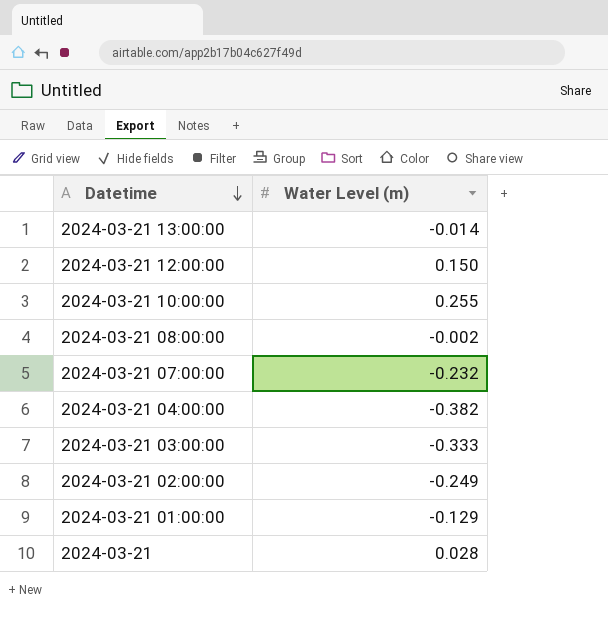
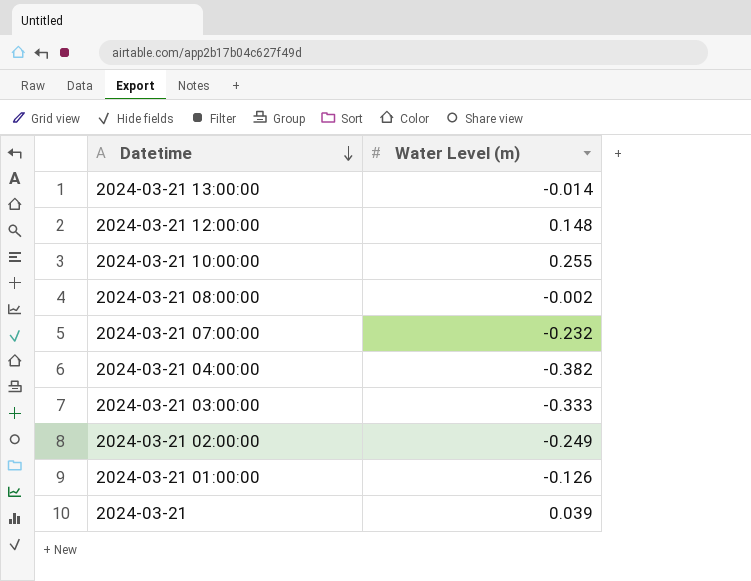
2024-03-21 12:00:00 | Water Level (m): 0.150 -> 0.148
2024-03-21 01:00:00 | Water Level (m): -0.129 -> -0.126
2024-03-21 | Water Level (m): 0.028 -> 0.039

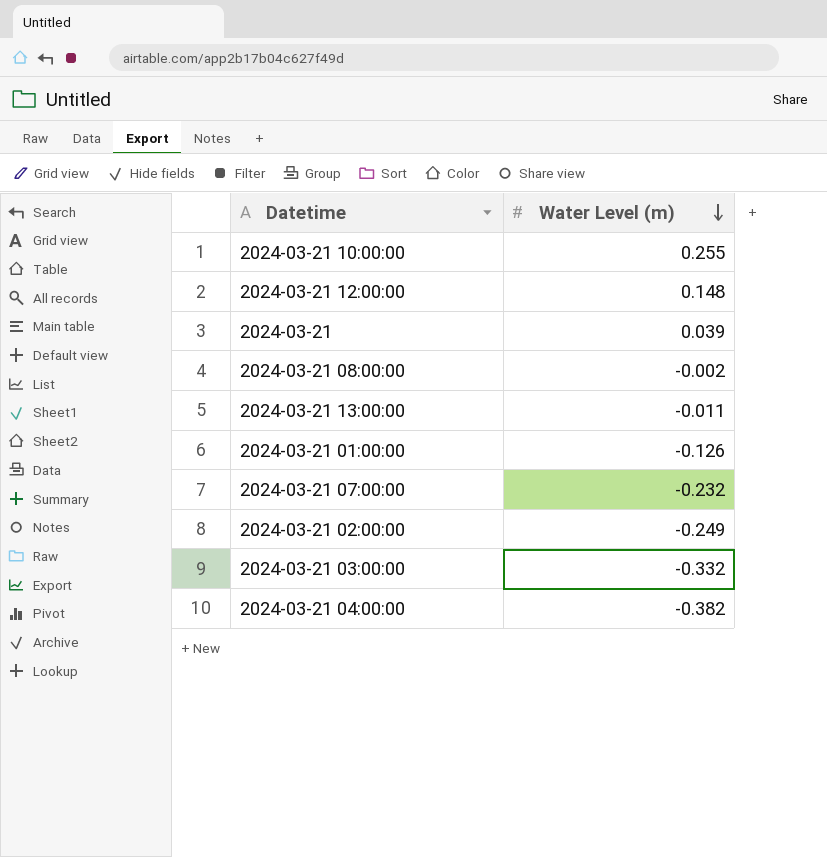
row order: Datetime descending -> Water Level (m) descending
2024-03-21 13:00:00 | Water Level (m): -0.014 -> -0.011
2024-03-21 03:00:00 | Water Level (m): -0.333 -> -0.332

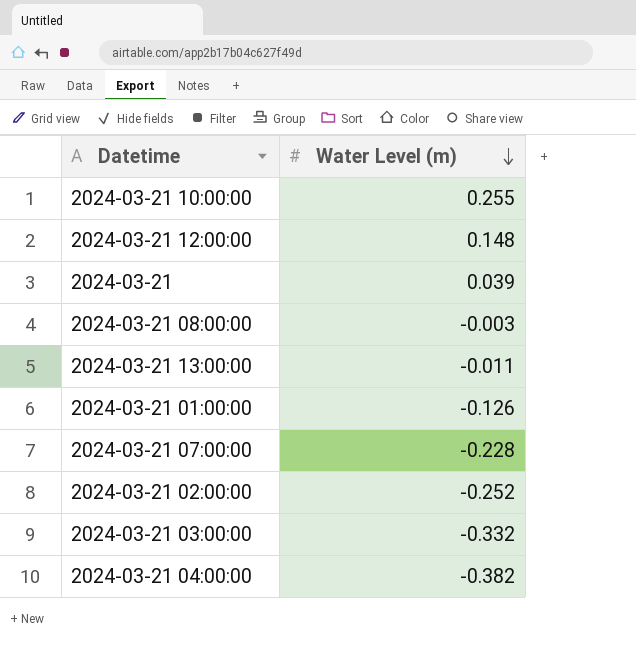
2024-03-21 08:00:00 | Water Level (m): -0.002 -> -0.003
2024-03-21 07:00:00 | Water Level (m): -0.232 -> -0.228
2024-03-21 02:00:00 | Water Level (m): -0.249 -> -0.252

